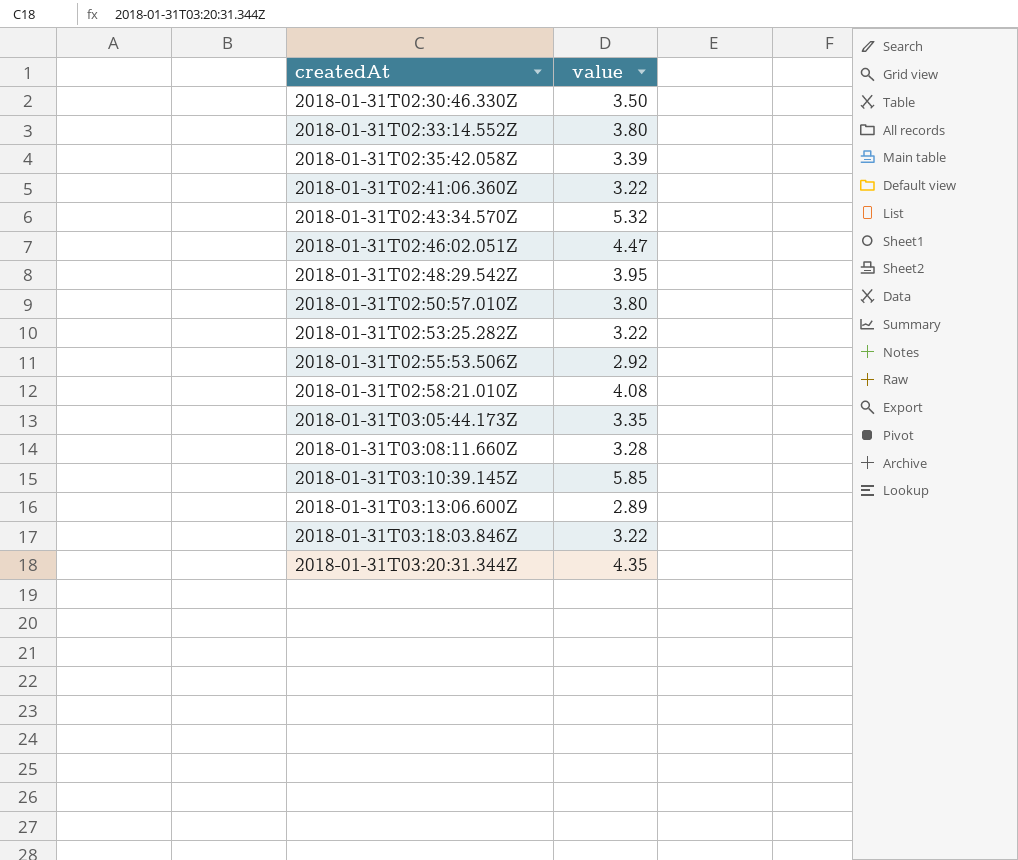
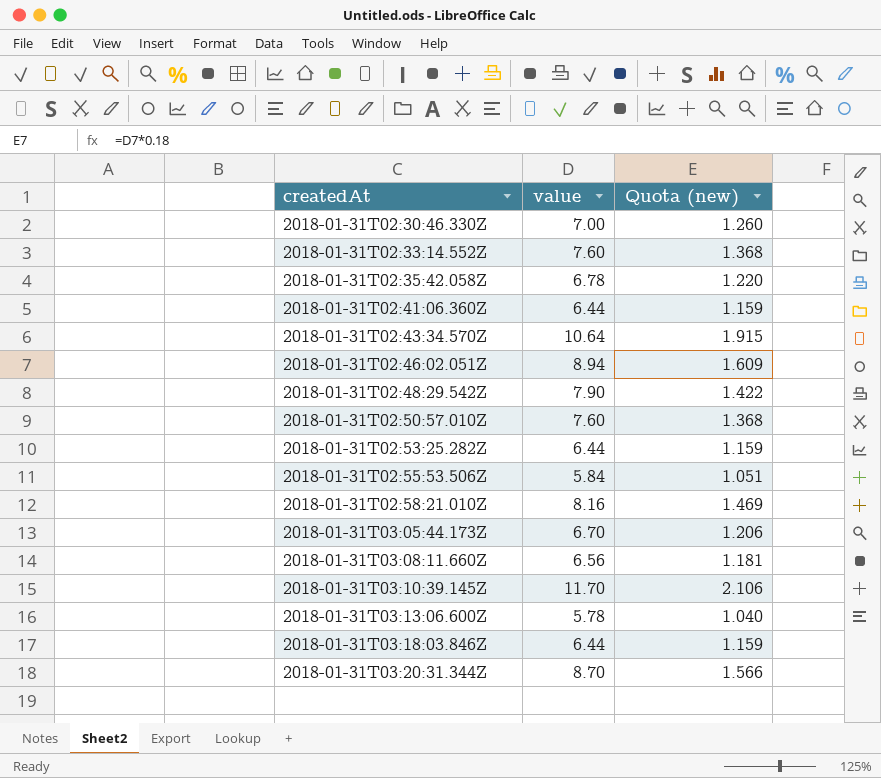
column Quota (new) | formula: none -> [value] * 0.18
2018-01-31T02:30:46.330Z | value: 3.50 -> 7.00
2018-01-31T02:33:14.552Z | value: 3.80 -> 7.60
2018-01-31T02:35:42.058Z | value: 3.39 -> 6.78
2018-01-31T02:41:06.360Z | value: 3.22 -> 6.44
2018-01-31T02:43:34.570Z | value: 5.32 -> 10.64
2018-01-31T02:46:02.051Z | value: 4.47 -> 8.94
2018-01-31T02:48:29.542Z | value: 3.95 -> 7.90
2018-01-31T02:50:57.010Z | value: 3.80 -> 7.60
2018-01-31T02:53:25.282Z | value: 3.22 -> 6.44
2018-01-31T02:55:53.506Z | value: 2.92 -> 5.84
2018-01-31T02:58:21.010Z | value: 4.08 -> 8.16
2018-01-31T03:05:44.173Z | value: 3.35 -> 6.70
2018-01-31T03:08:11.660Z | value: 3.28 -> 6.56
2018-01-31T03:10:39.145Z | value: 5.85 -> 11.70
2018-01-31T03:13:06.600Z | value: 2.89 -> 5.78
2018-01-31T03:18:03.846Z | value: 3.22 -> 6.44
2018-01-31T03:20:31.344Z | value: 4.35 -> 8.70

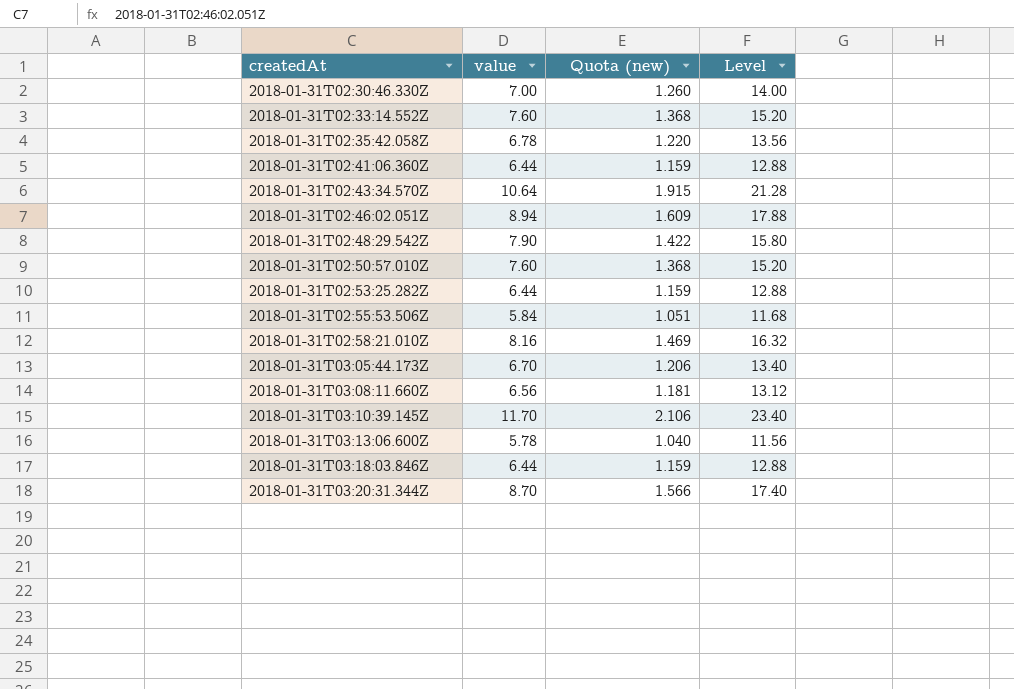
column Level | formula: none -> [value] * 2

